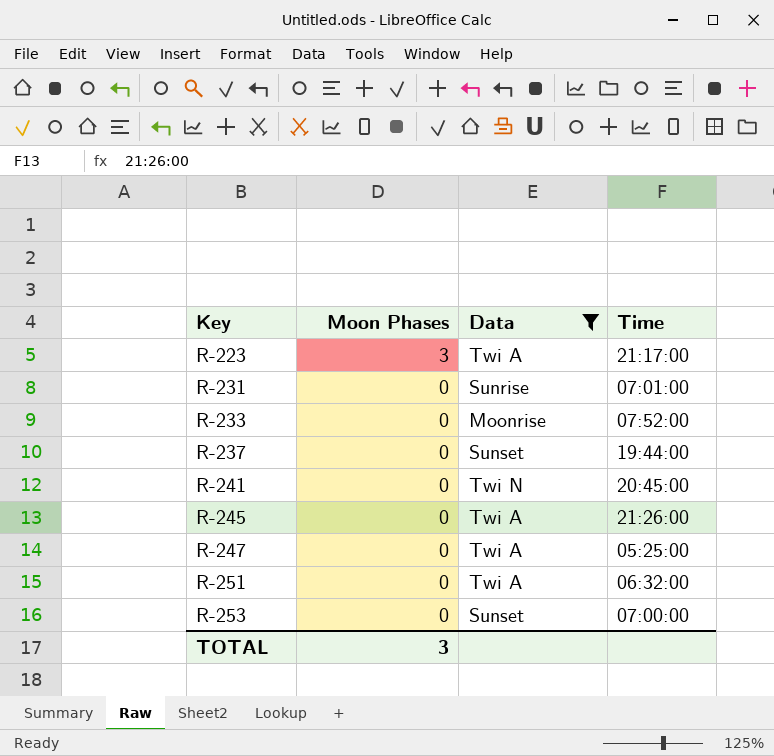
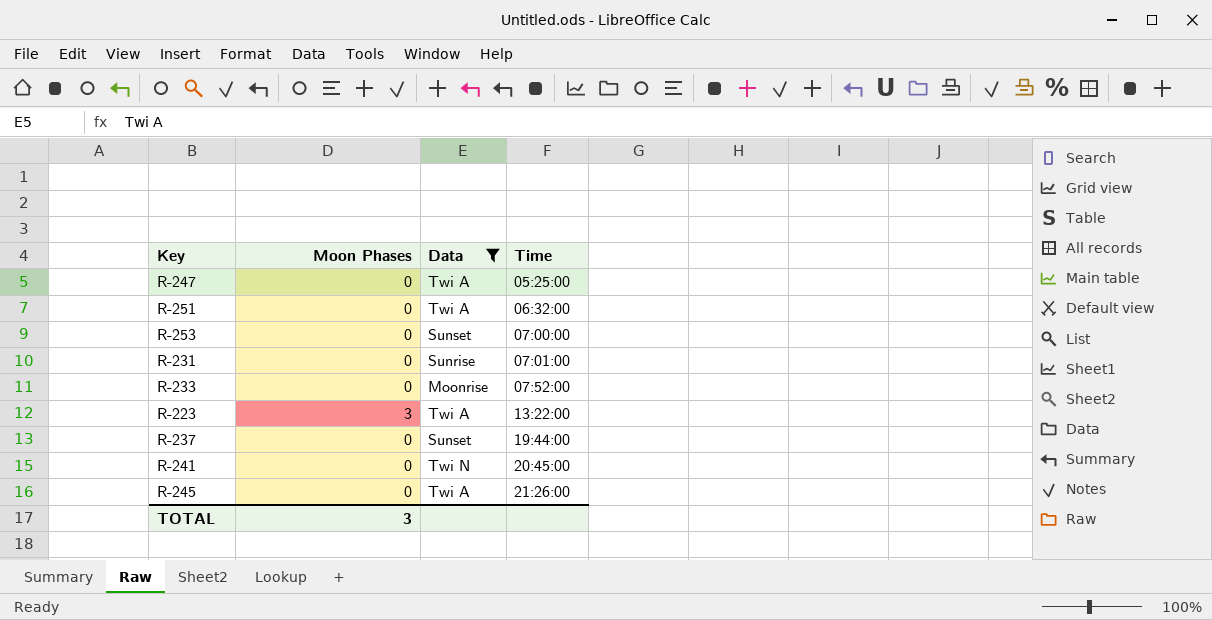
row order: Key ascending -> Time ascending
R-223 | Time: 21:17:00 -> 13:22:00

